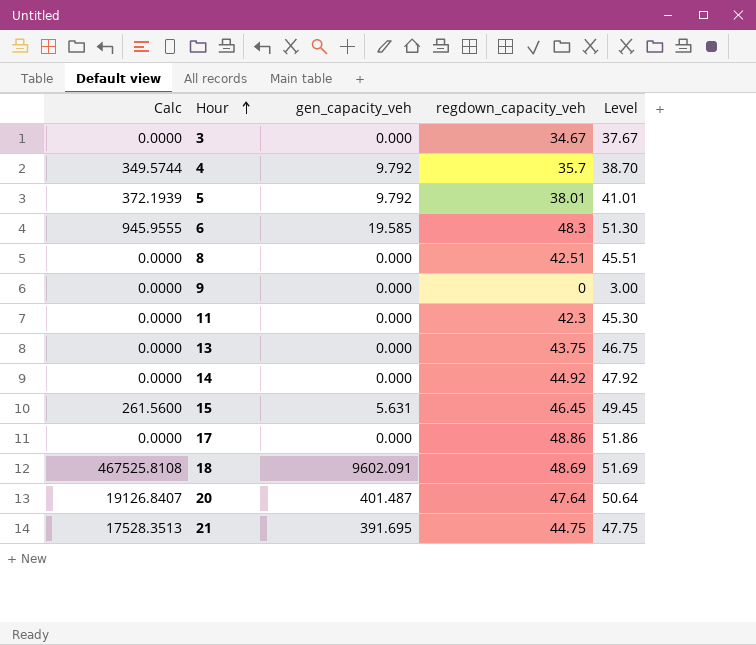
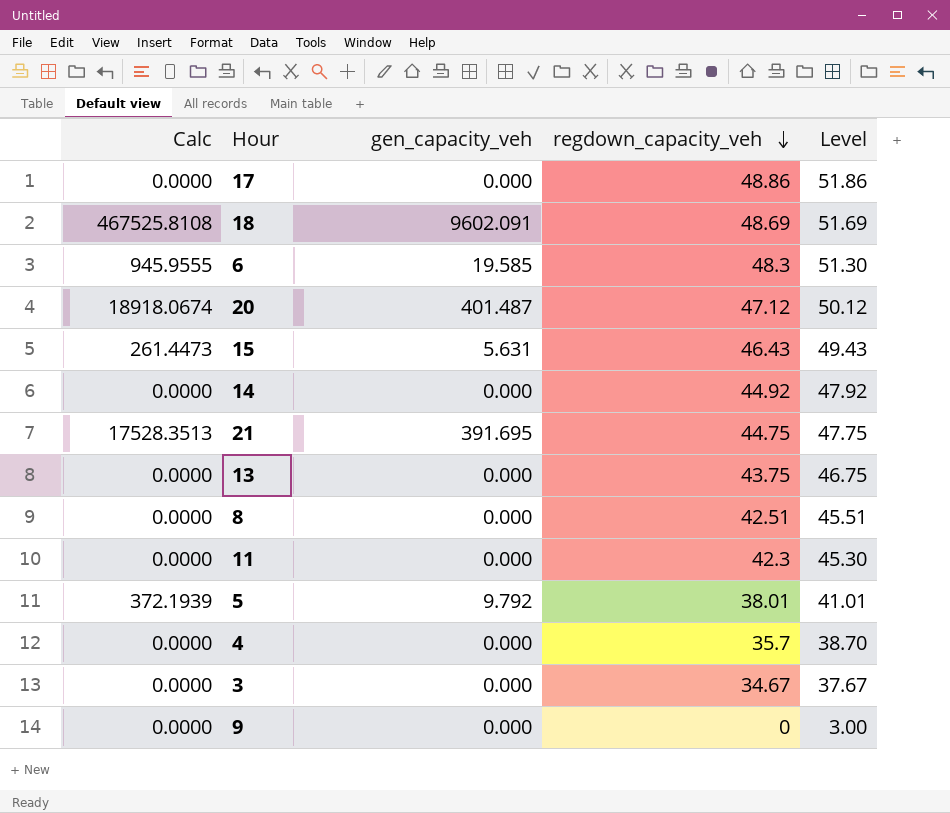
row order: Hour ascending -> regdown_capacity_veh descending
20 | Calc: 19126.8407 -> 18918.0674
20 | regdown_capacity_veh: 47.64 -> 47.12
20 | Level: 50.64 -> 50.12
15 | Calc: 261.5600 -> 261.4473
15 | regdown_capacity_veh: 46.45 -> 46.43
15 | Level: 49.45 -> 49.43
4 | Calc: 349.5744 -> 0.0000
4 | gen_capacity_veh: 9.792 -> 0.000

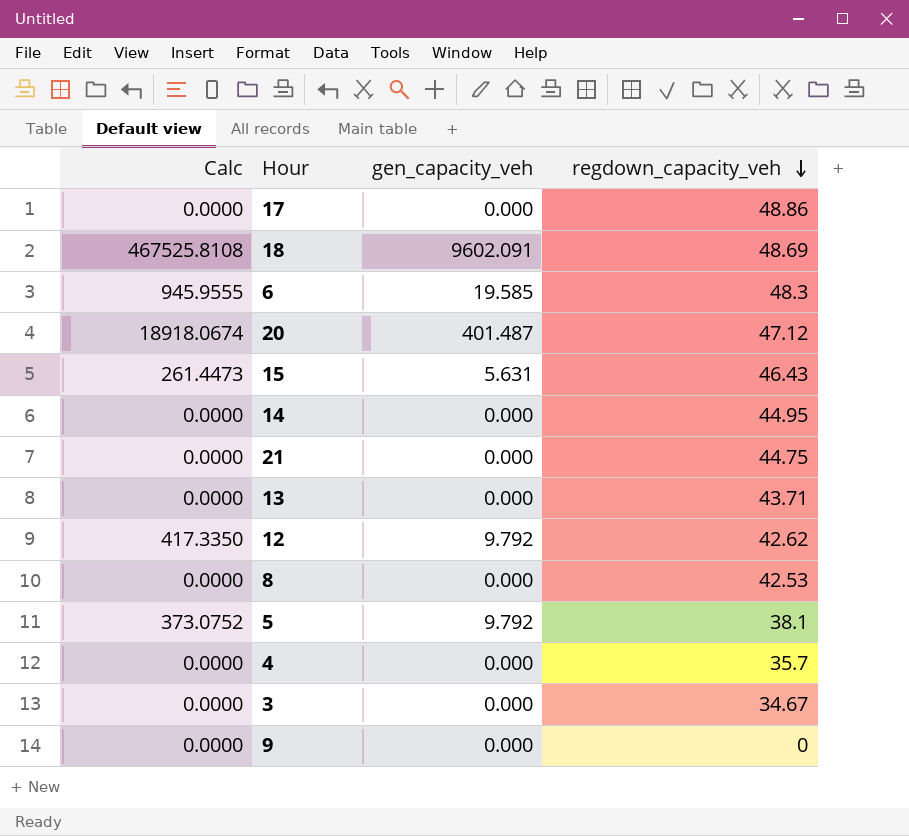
column Level | formula: [regdown_capacity_veh] + 3 -> none
row 11: 0.0000 | 0.000 | 42.3 | 45.30 -> none
14 | regdown_capacity_veh: 44.92 -> 44.95
21 | Calc: 17528.3513 -> 0.0000
21 | gen_capacity_veh: 391.695 -> 0.000
13 | regdown_capacity_veh: 43.75 -> 43.71
row 12: none -> 417.3350 | 9.792 | 42.62
8 | regdown_capacity_veh: 42.51 -> 42.53
5 | Calc: 372.1939 -> 373.0752
5 | regdown_capacity_veh: 38.01 -> 38.1

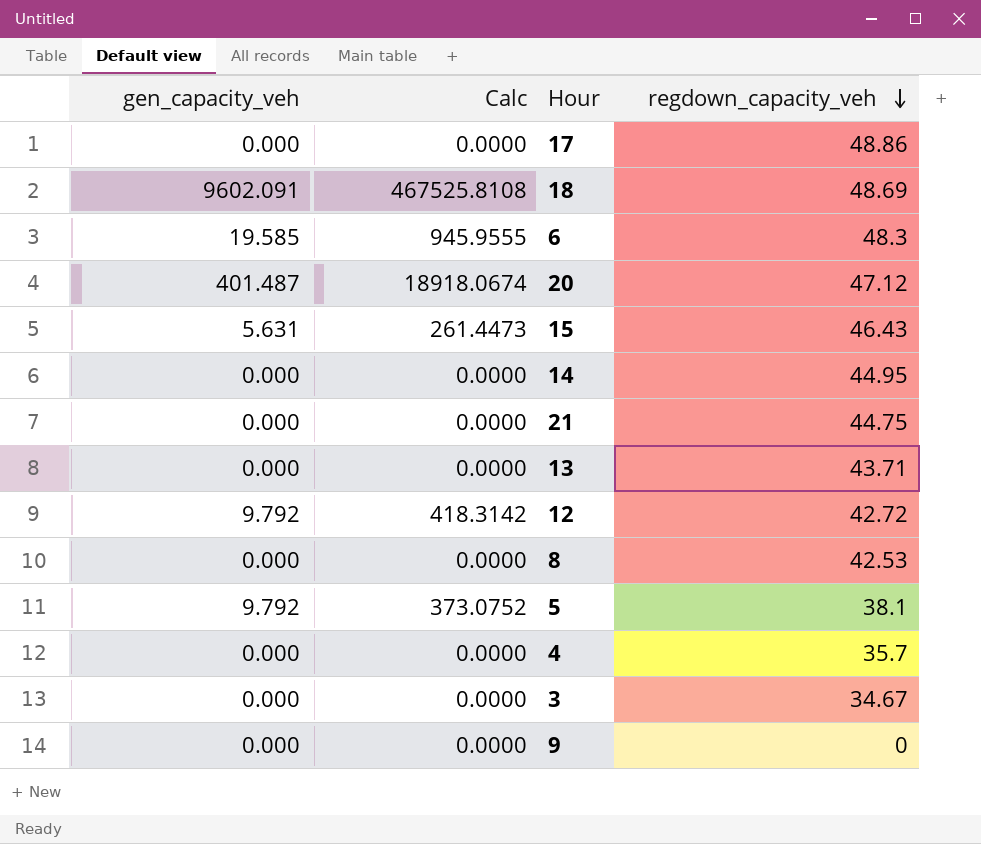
column gen_capacity_veh | position: 3 -> 1
12 | Calc: 417.3350 -> 418.3142
12 | regdown_capacity_veh: 42.62 -> 42.72

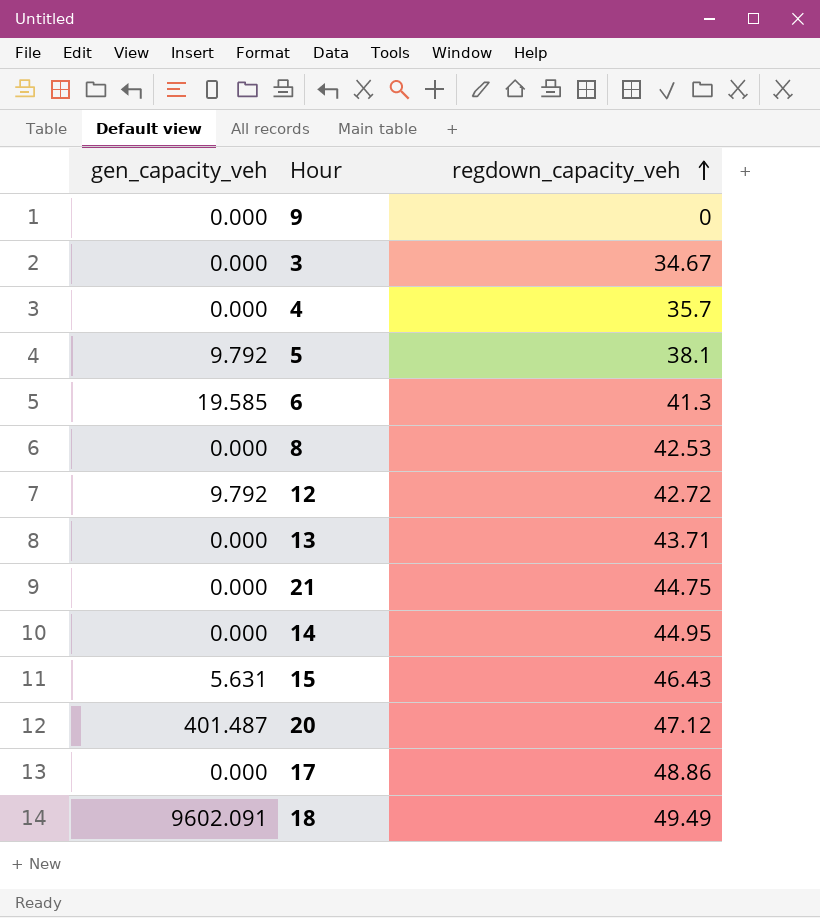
row order: regdown_capacity_veh descending -> regdown_capacity_veh ascending
column Calc | formula: [gen_capacity_veh] * [regdown_capacity_veh] -> none
6 | regdown_capacity_veh: 48.3 -> 41.3
18 | regdown_capacity_veh: 48.69 -> 49.49

